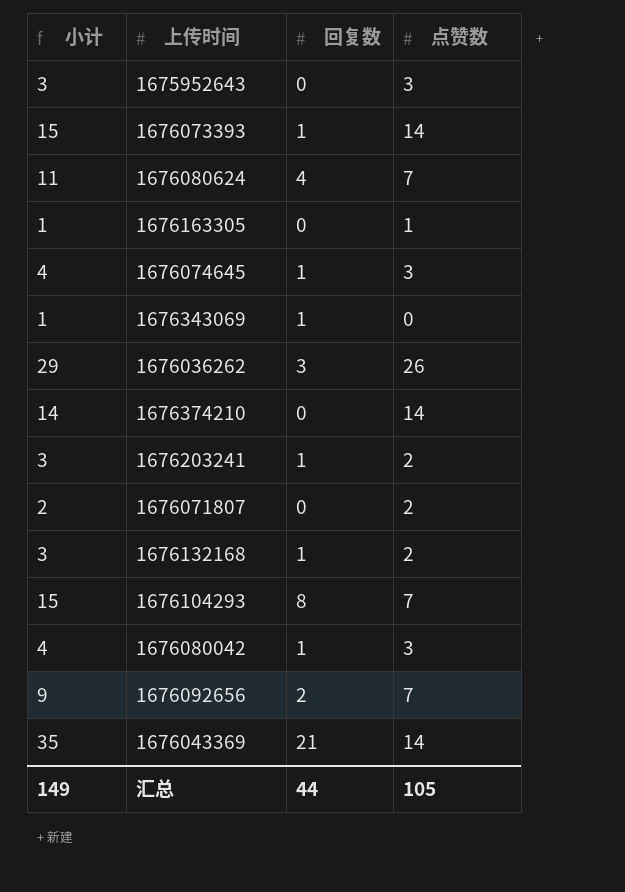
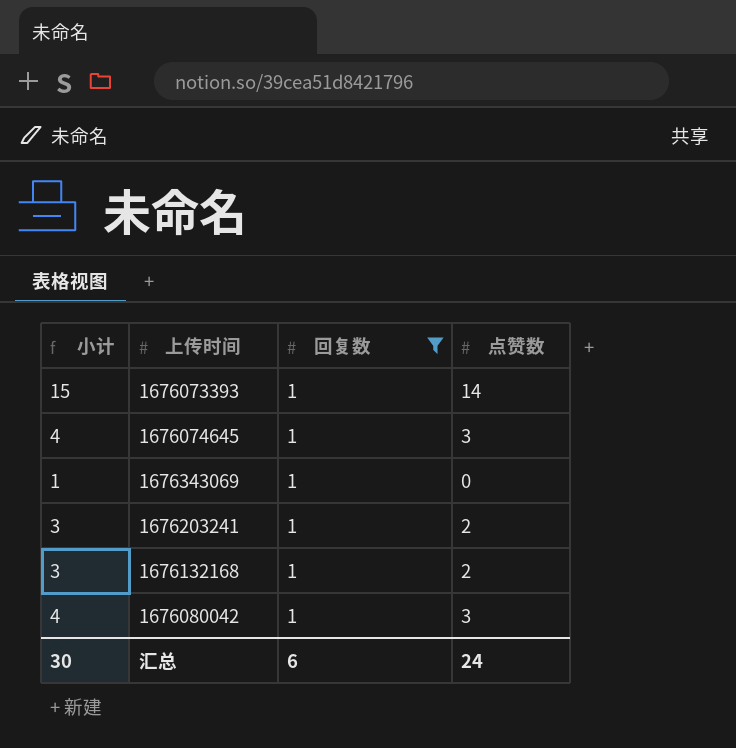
filter: none -> 回复数 = 1
汇总 | 小计: 149 -> 30
汇总 | 回复数: 44 -> 6
汇总 | 点赞数: 105 -> 24

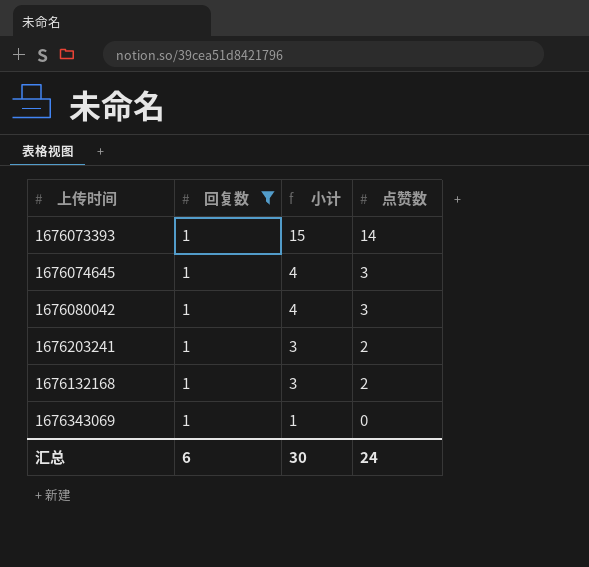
row order: none -> 小计 descending
column 小计 | position: 1 -> 3

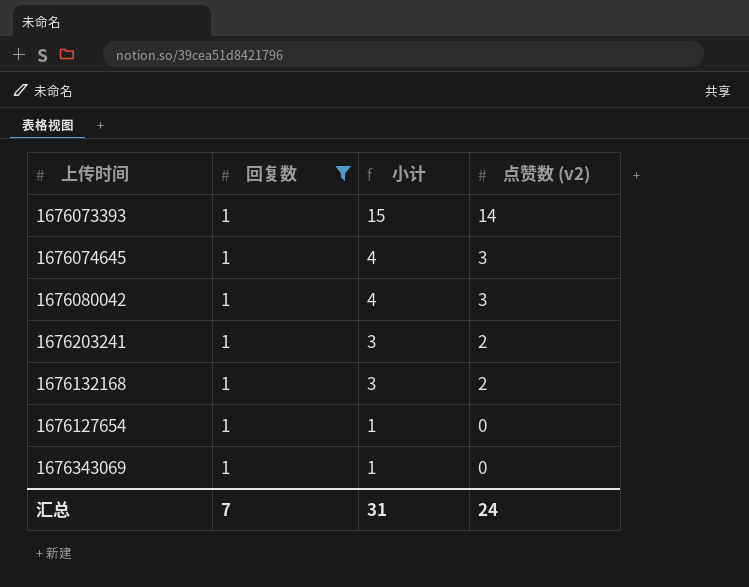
column name: 点赞数 -> 点赞数 (v2)
row 1676127654: none -> 1 | 1 | 0
汇总 | 回复数: 6 -> 7
汇总 | 小计: 30 -> 31

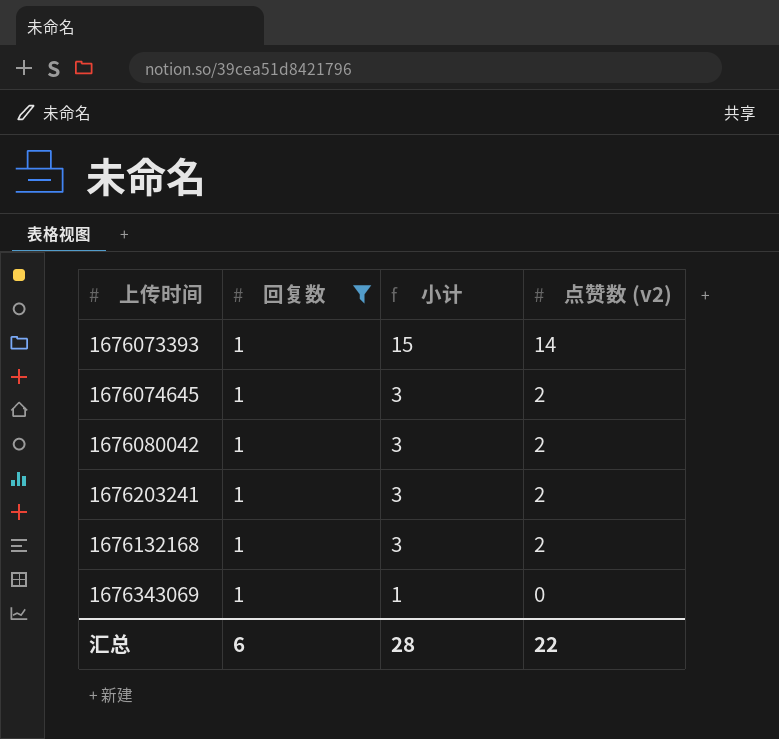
row 1676127654: 1 | 1 | 0 -> none
1676074645 | 小计: 4 -> 3
1676074645 | 点赞数 (v2): 3 -> 2
1676080042 | 小计: 4 -> 3
1676080042 | 点赞数 (v2): 3 -> 2
汇总 | 回复数: 7 -> 6
汇总 | 小计: 31 -> 28
汇总 | 点赞数 (v2): 24 -> 22

